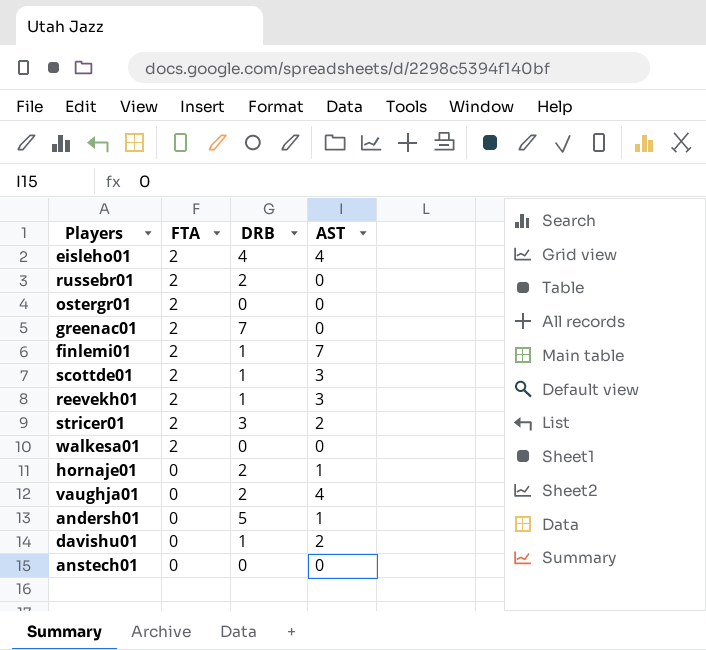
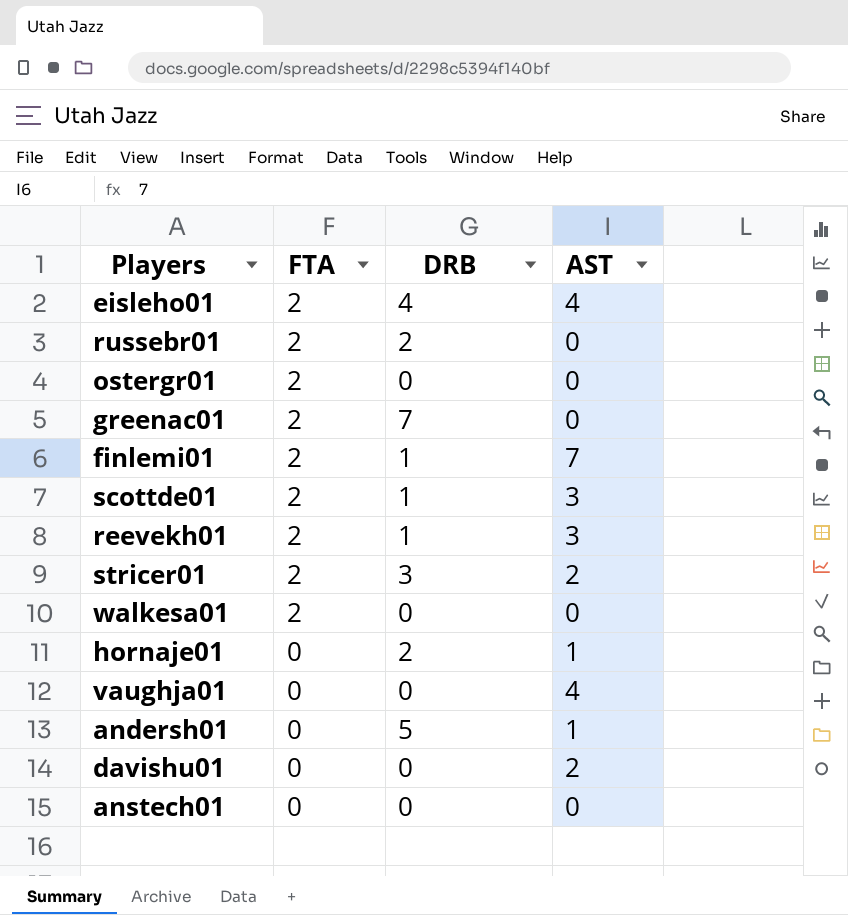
vaughja01 | DRB: 2 -> 0
davishu01 | DRB: 1 -> 0

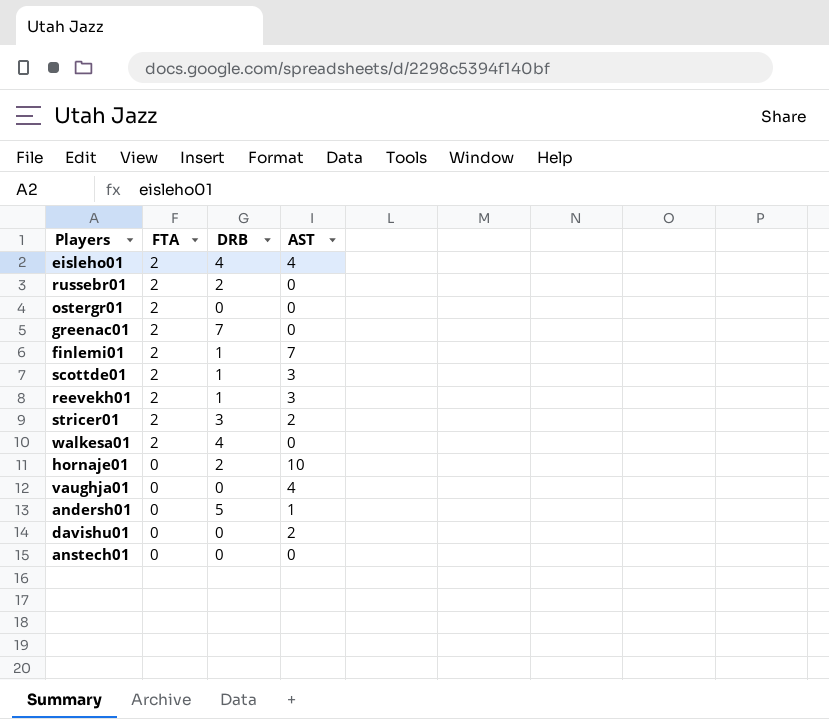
walkesa01 | DRB: 0 -> 4
hornaje01 | AST: 1 -> 10

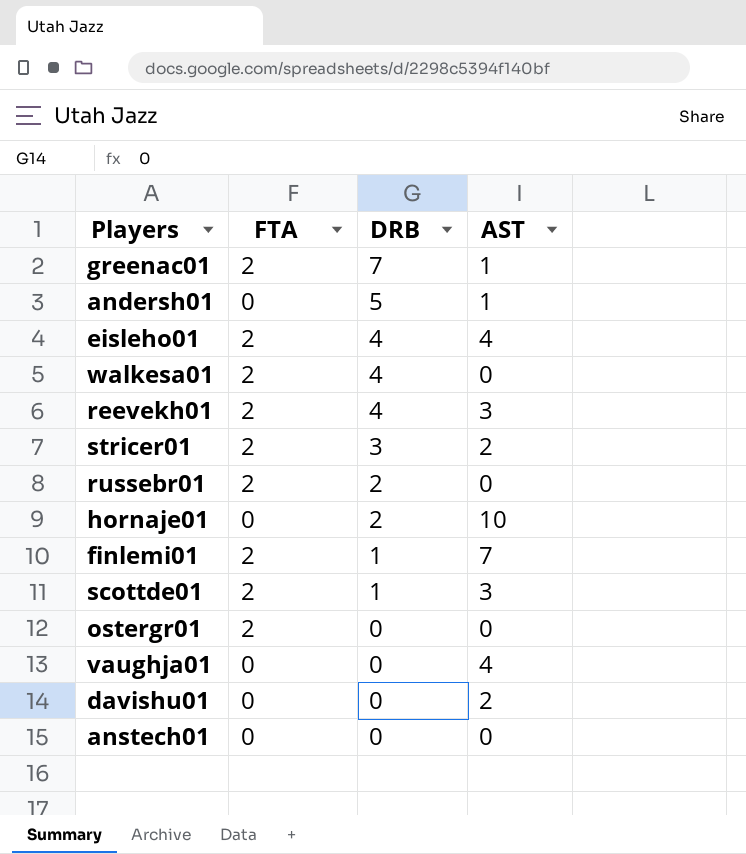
row order: FTA descending -> DRB descending
greenac01 | AST: 0 -> 1
reevekh01 | DRB: 1 -> 4

